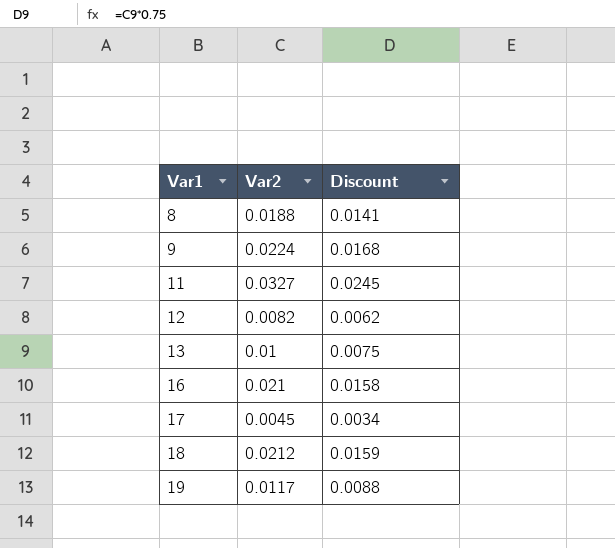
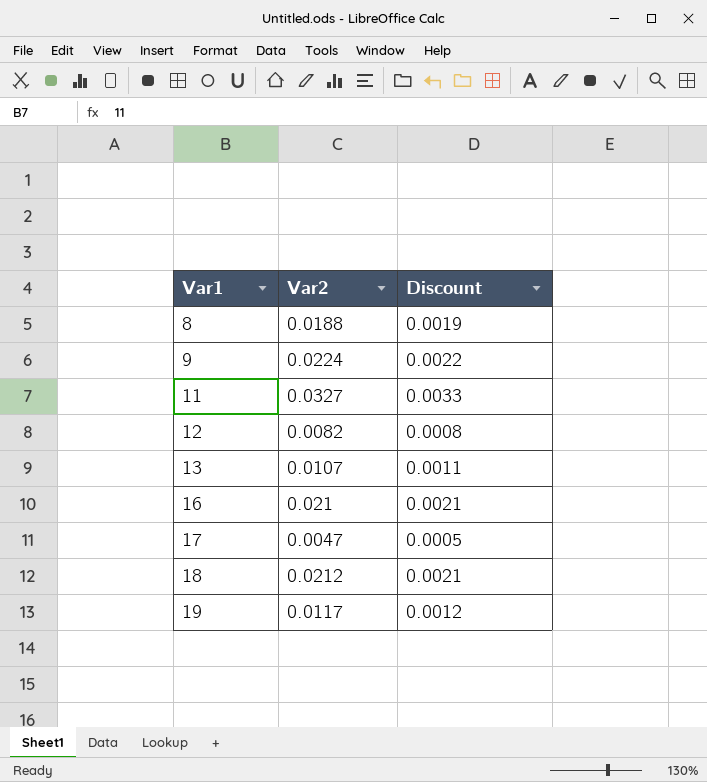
column Discount | formula: [Var2] * 0.75 -> [Var2] * 0.1
13 | Var2: 0.01 -> 0.0107
17 | Var2: 0.0045 -> 0.0047

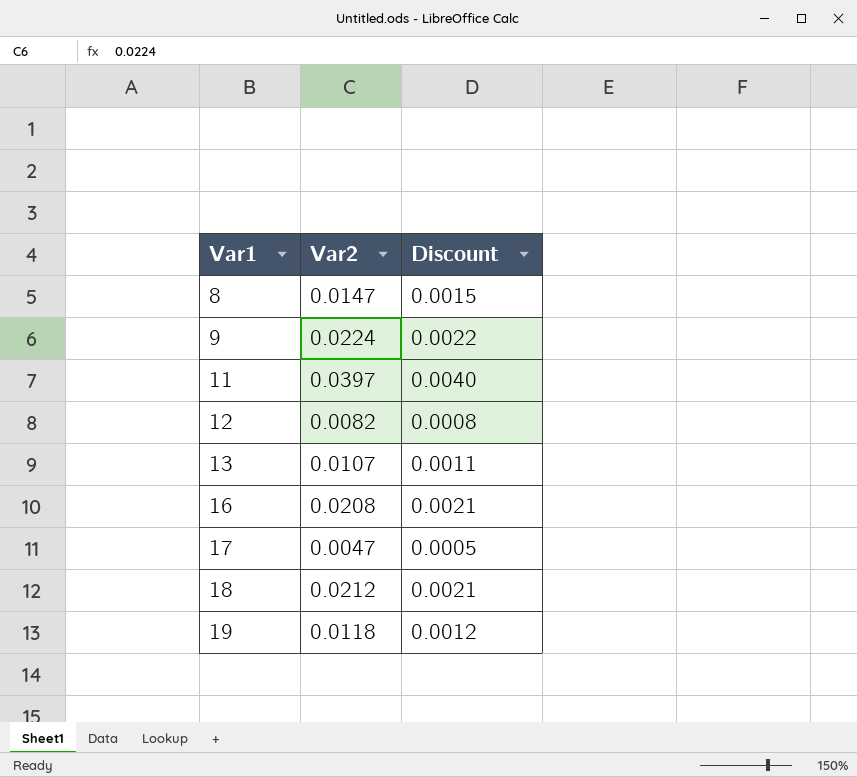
8 | Var2: 0.0188 -> 0.0147
8 | Discount: 0.0019 -> 0.0015
11 | Var2: 0.0327 -> 0.0397
11 | Discount: 0.0033 -> 0.0040
16 | Var2: 0.021 -> 0.0208
19 | Var2: 0.0117 -> 0.0118

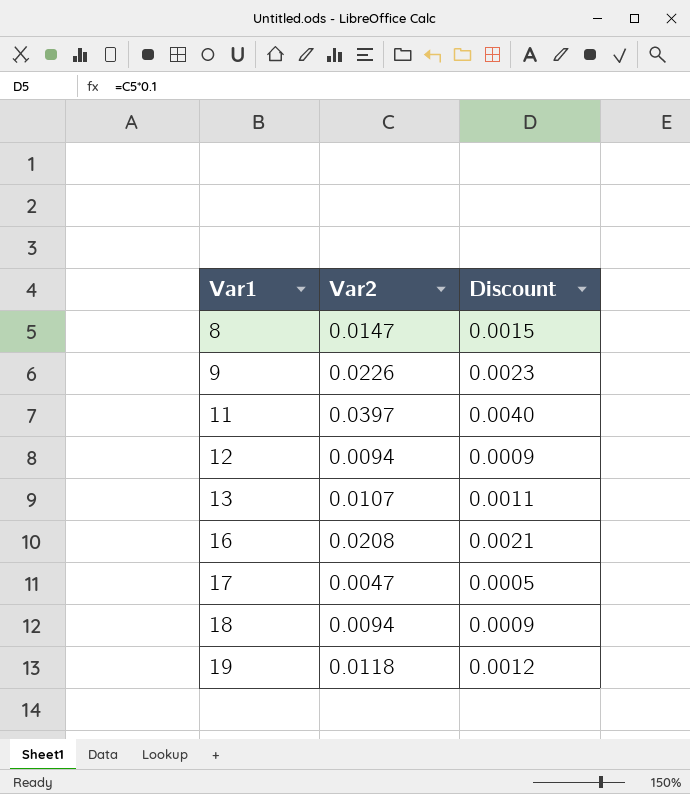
9 | Var2: 0.0224 -> 0.0226
9 | Discount: 0.0022 -> 0.0023
12 | Var2: 0.0082 -> 0.0094
12 | Discount: 0.0008 -> 0.0009
18 | Var2: 0.0212 -> 0.0094
18 | Discount: 0.0021 -> 0.0009

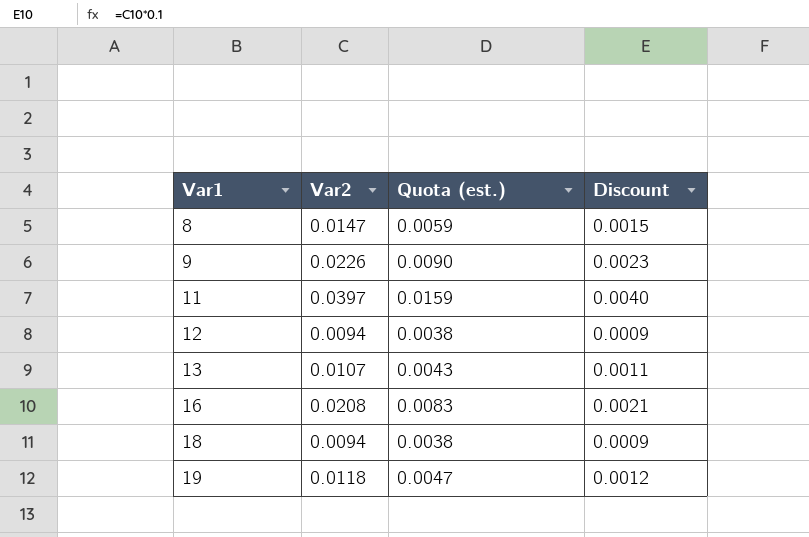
column Quota (est.) | formula: none -> [Var2] * 0.4
row 17: 0.0047 | 0.0005 -> none

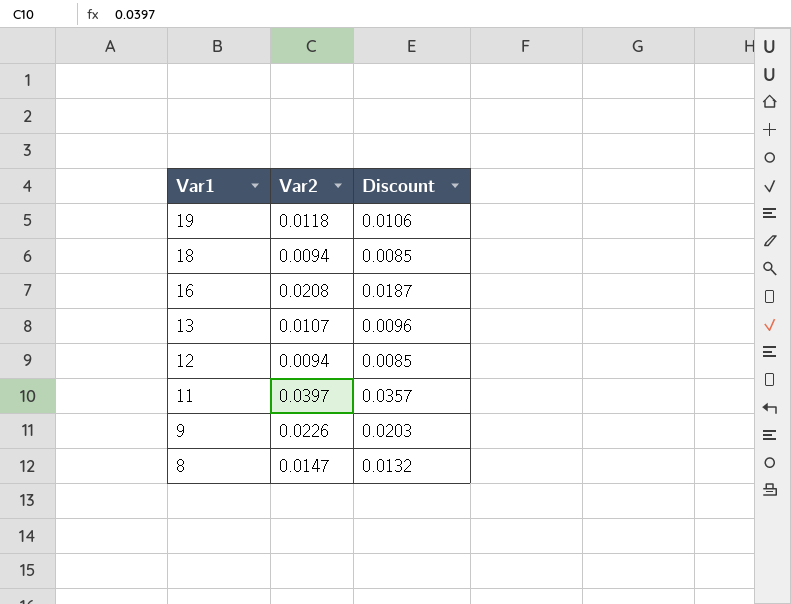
row order: Var1 ascending -> Var1 descending
column Quota (est.) | formula: [Var2] * 0.4 -> none
column Discount | formula: [Var2] * 0.1 -> [Var2] * 0.9

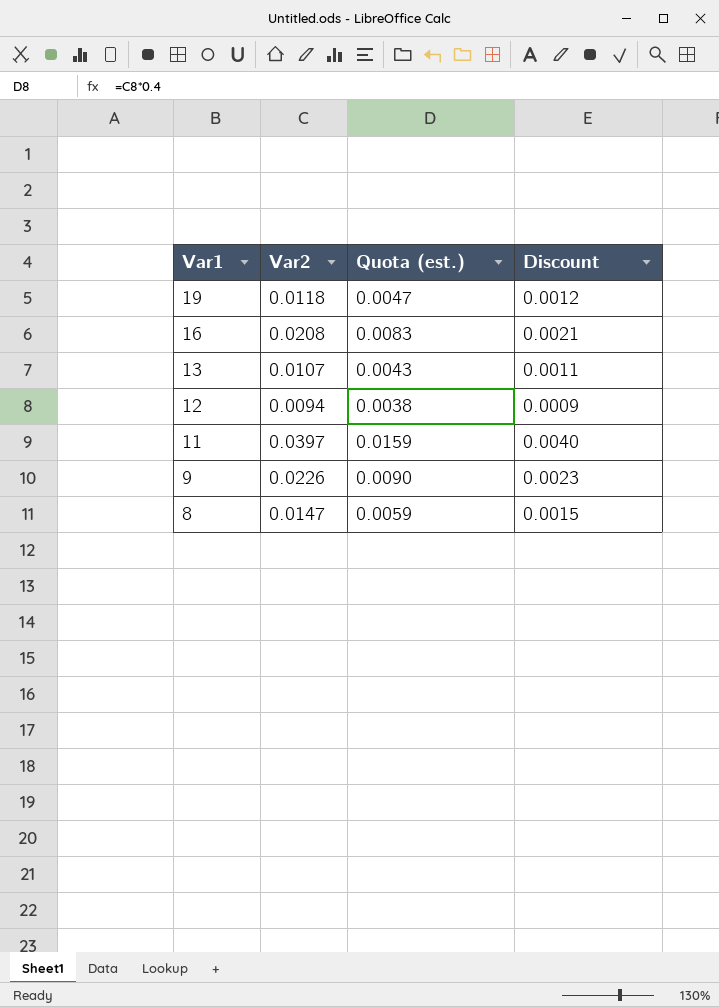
column Quota (est.) | formula: none -> [Var2] * 0.4
column Discount | formula: [Var2] * 0.9 -> [Var2] * 0.1
row 18: 0.0094 | 0.0085 -> none

